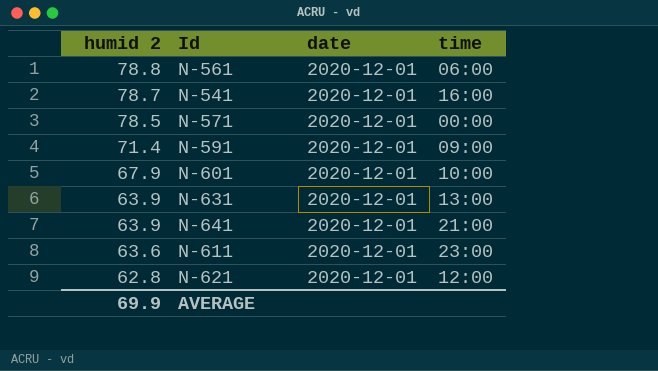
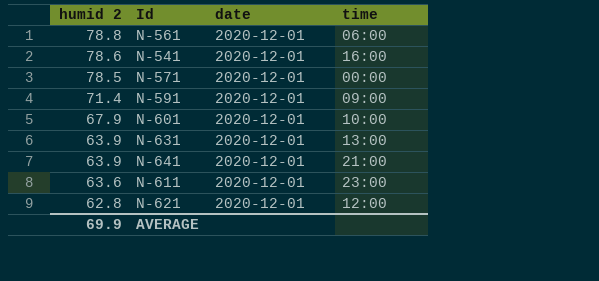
N-541 | humid 2: 78.7 -> 78.6

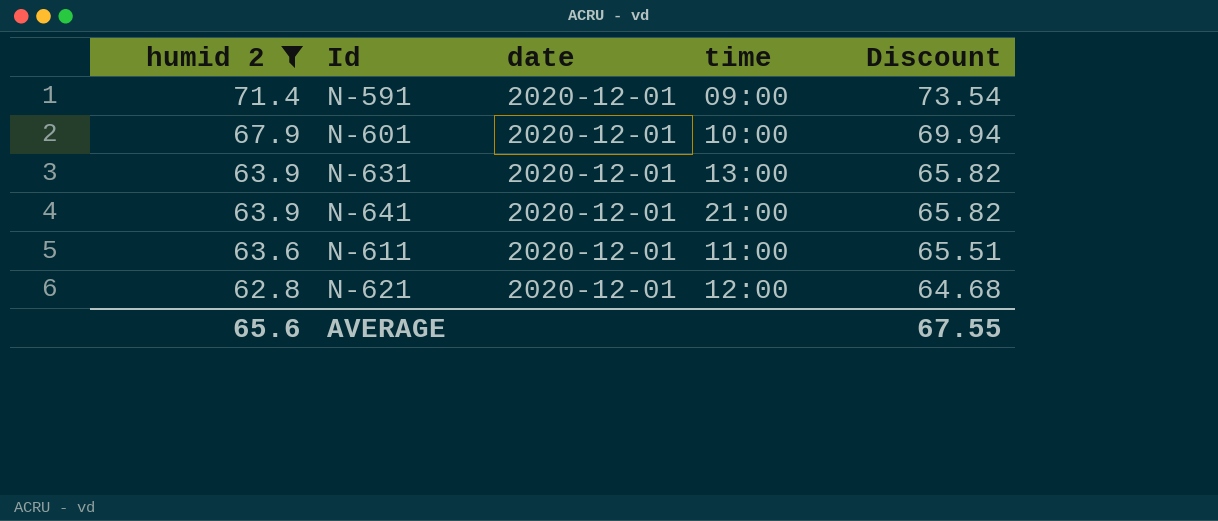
filter: none -> humid 2 <= 71.4
column Discount | formula: none -> [humid 2] * 1.03
N-611 | time: 23:00 -> 11:00
AVERAGE | humid 2: 69.9 -> 65.6

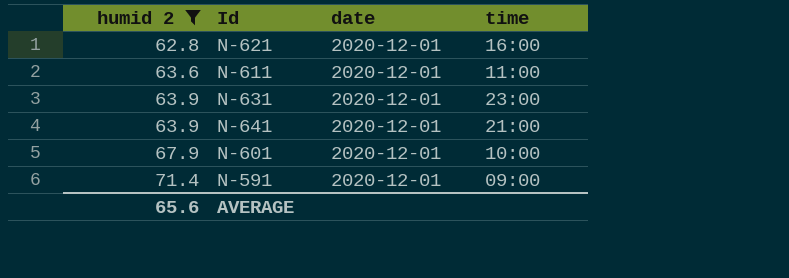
row order: humid 2 descending -> humid 2 ascending
column Discount | formula: [humid 2] * 1.03 -> none
N-621 | time: 12:00 -> 16:00
N-631 | time: 13:00 -> 23:00

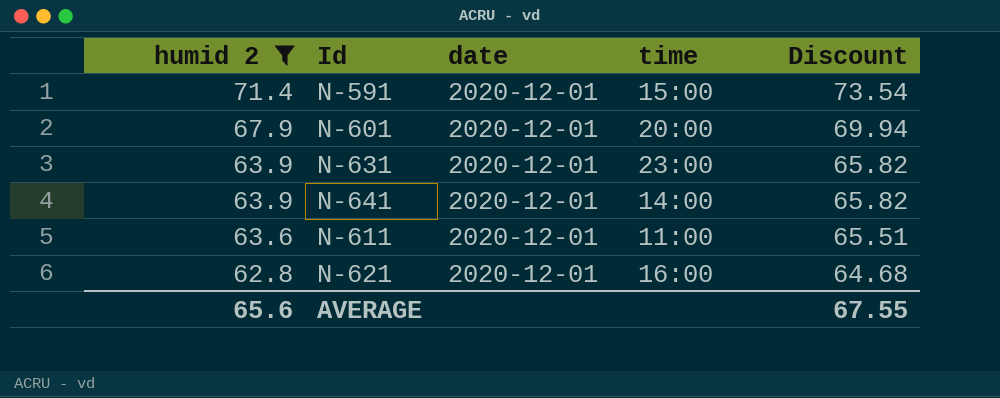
row order: humid 2 ascending -> humid 2 descending
column Discount | formula: none -> [humid 2] * 1.03
N-591 | time: 09:00 -> 15:00
N-601 | time: 10:00 -> 20:00
N-641 | time: 21:00 -> 14:00

